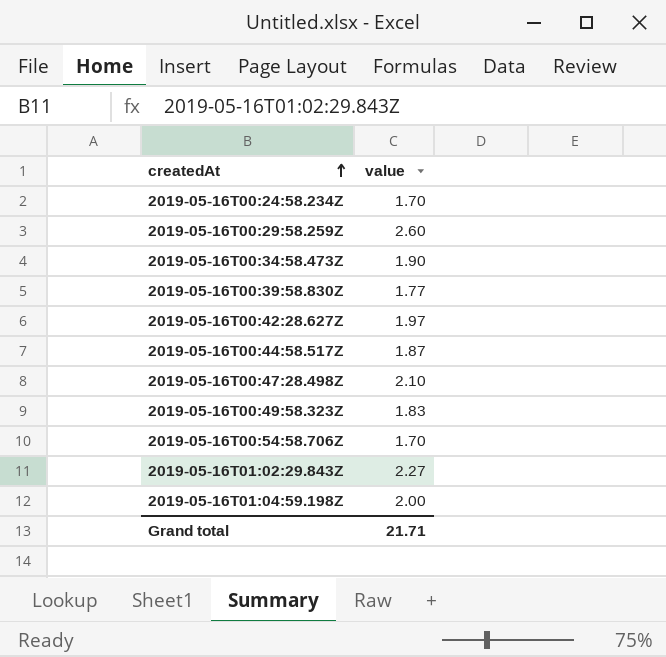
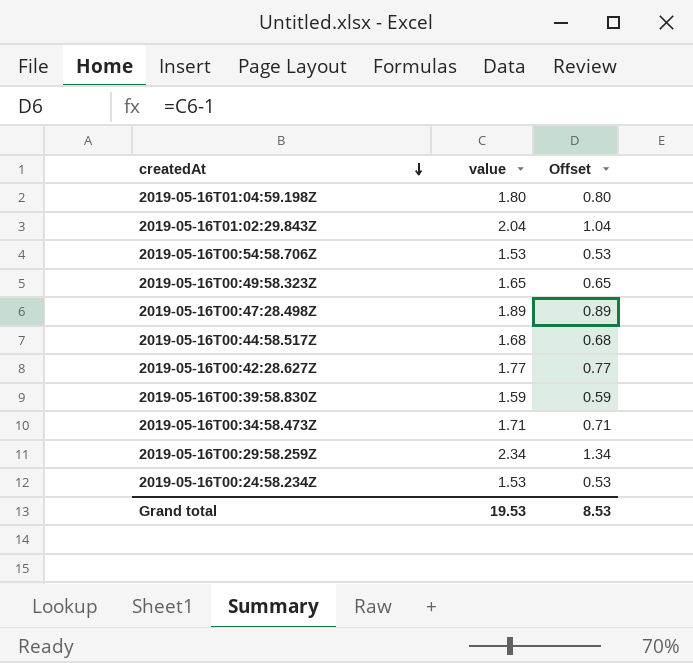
row order: createdAt ascending -> createdAt descending
column Offset | formula: none -> [value] - 1
2019-05-16T01:04:59.198Z | value: 2.00 -> 1.80
2019-05-16T01:02:29.843Z | value: 2.27 -> 2.04
2019-05-16T00:54:58.706Z | value: 1.70 -> 1.53
2019-05-16T00:49:58.323Z | value: 1.83 -> 1.65
2019-05-16T00:47:28.498Z | value: 2.10 -> 1.89
2019-05-16T00:44:58.517Z | value: 1.87 -> 1.68
2019-05-16T00:42:28.627Z | value: 1.97 -> 1.77
2019-05-16T00:39:58.830Z | value: 1.77 -> 1.59
2019-05-16T00:34:58.473Z | value: 1.90 -> 1.71
2019-05-16T00:29:58.259Z | value: 2.60 -> 2.34
2019-05-16T00:24:58.234Z | value: 1.70 -> 1.53
Grand total | value: 21.71 -> 19.53

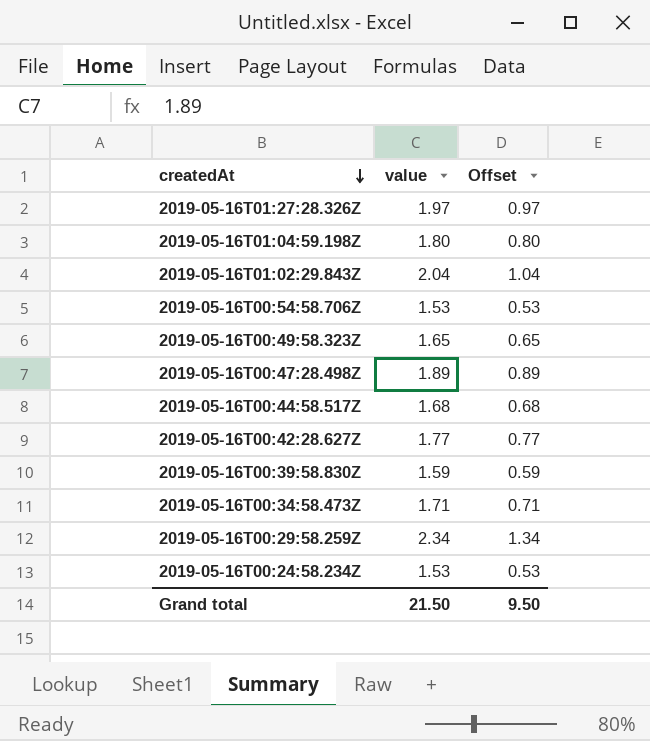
row 2019-05-16T01:27:28.326Z: none -> 1.97 | 0.97
Grand total | value: 19.53 -> 21.50
Grand total | Offset: 8.53 -> 9.50

